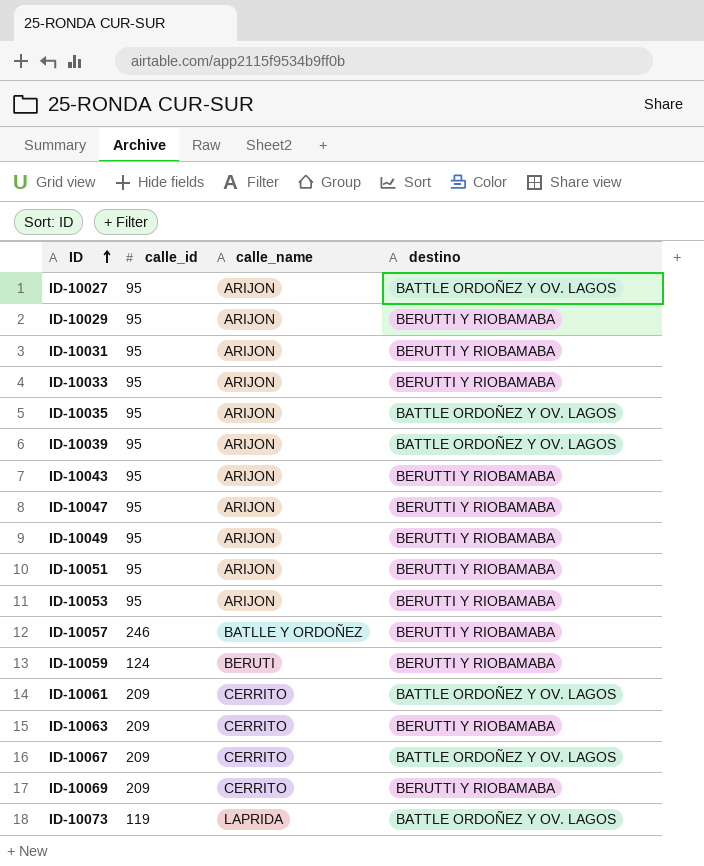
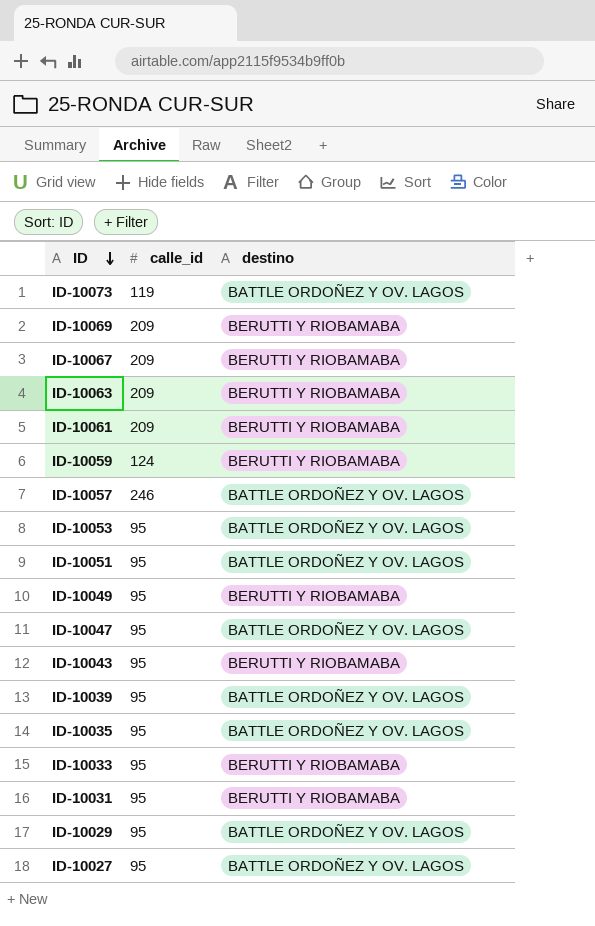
row order: ID ascending -> ID descending
column calle_name | position: 3 -> none
ID-10067 | destino: BATTLE ORDOÑEZ Y OV. LAGOS -> BERUTTI Y RIOBAMABA
ID-10061 | destino: BATTLE ORDOÑEZ Y OV. LAGOS -> BERUTTI Y RIOBAMABA
ID-10057 | destino: BERUTTI Y RIOBAMABA -> BATTLE ORDOÑEZ Y OV. LAGOS
ID-10053 | destino: BERUTTI Y RIOBAMABA -> BATTLE ORDOÑEZ Y OV. LAGOS
ID-10051 | destino: BERUTTI Y RIOBAMABA -> BATTLE ORDOÑEZ Y OV. LAGOS
ID-10047 | destino: BERUTTI Y RIOBAMABA -> BATTLE ORDOÑEZ Y OV. LAGOS
ID-10029 | destino: BERUTTI Y RIOBAMABA -> BATTLE ORDOÑEZ Y OV. LAGOS

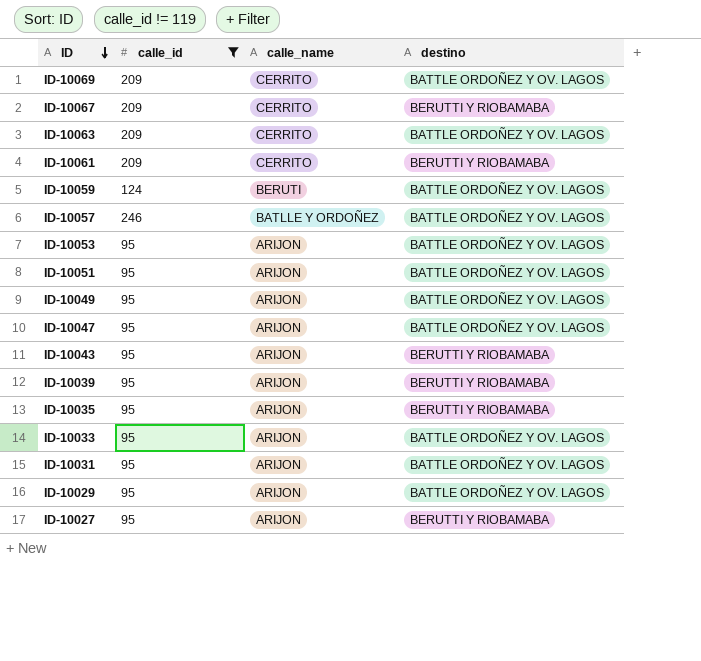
filter: none -> calle_id != 119
column calle_name | position: none -> 3
ID-10069 | destino: BERUTTI Y RIOBAMABA -> BATTLE ORDOÑEZ Y OV. LAGOS
ID-10063 | destino: BERUTTI Y RIOBAMABA -> BATTLE ORDOÑEZ Y OV. LAGOS
ID-10059 | destino: BERUTTI Y RIOBAMABA -> BATTLE ORDOÑEZ Y OV. LAGOS
ID-10049 | destino: BERUTTI Y RIOBAMABA -> BATTLE ORDOÑEZ Y OV. LAGOS
ID-10039 | destino: BATTLE ORDOÑEZ Y OV. LAGOS -> BERUTTI Y RIOBAMABA
ID-10035 | destino: BATTLE ORDOÑEZ Y OV. LAGOS -> BERUTTI Y RIOBAMABA
ID-10033 | destino: BERUTTI Y RIOBAMABA -> BATTLE ORDOÑEZ Y OV. LAGOS
ID-10031 | destino: BERUTTI Y RIOBAMABA -> BATTLE ORDOÑEZ Y OV. LAGOS
ID-10027 | destino: BATTLE ORDOÑEZ Y OV. LAGOS -> BERUTTI Y RIOBAMABA

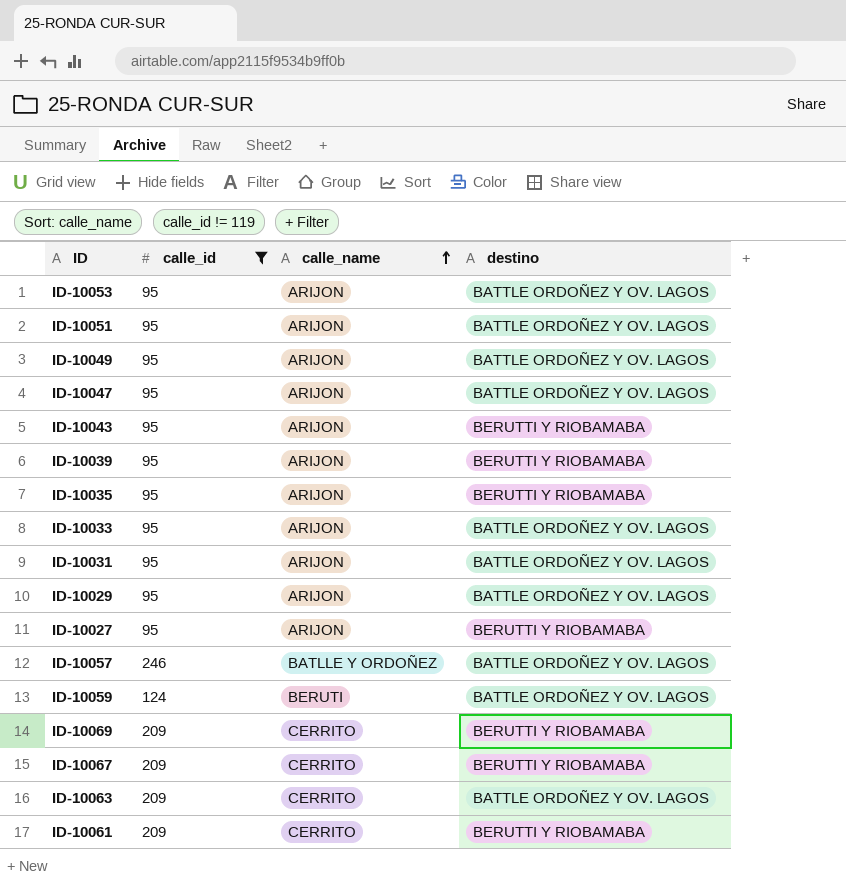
row order: ID descending -> calle_name ascending
ID-10069 | destino: BATTLE ORDOÑEZ Y OV. LAGOS -> BERUTTI Y RIOBAMABA

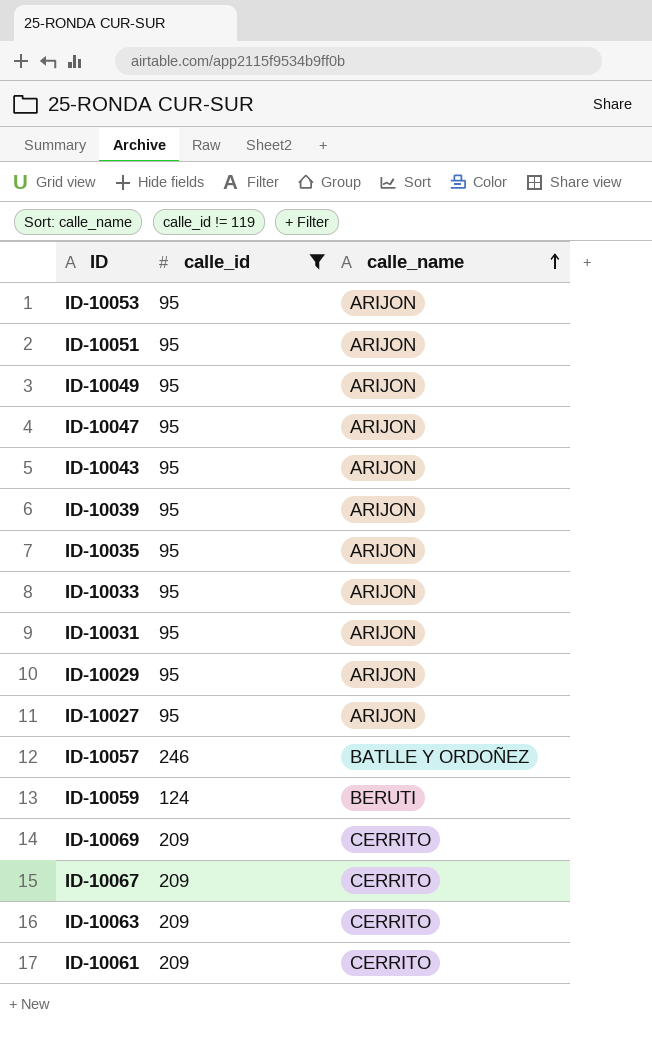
column destino | position: 4 -> none

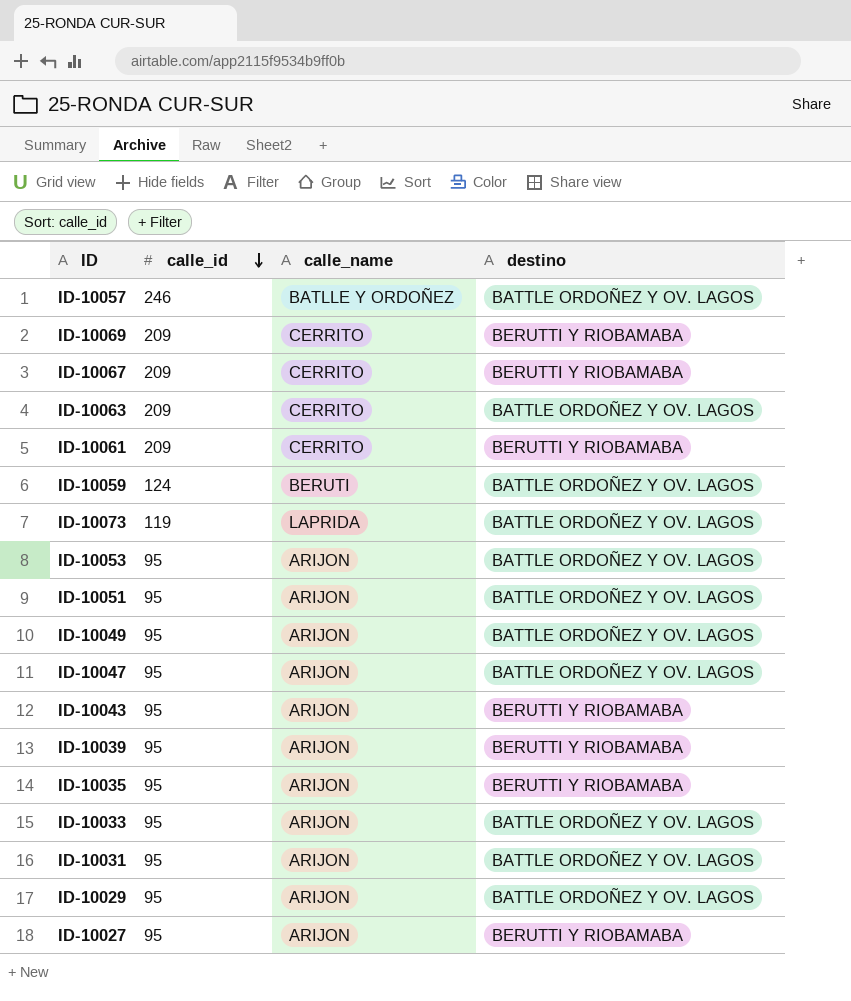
filter: calle_id != 119 -> none
row order: calle_name ascending -> calle_id descending
column destino | position: none -> 4

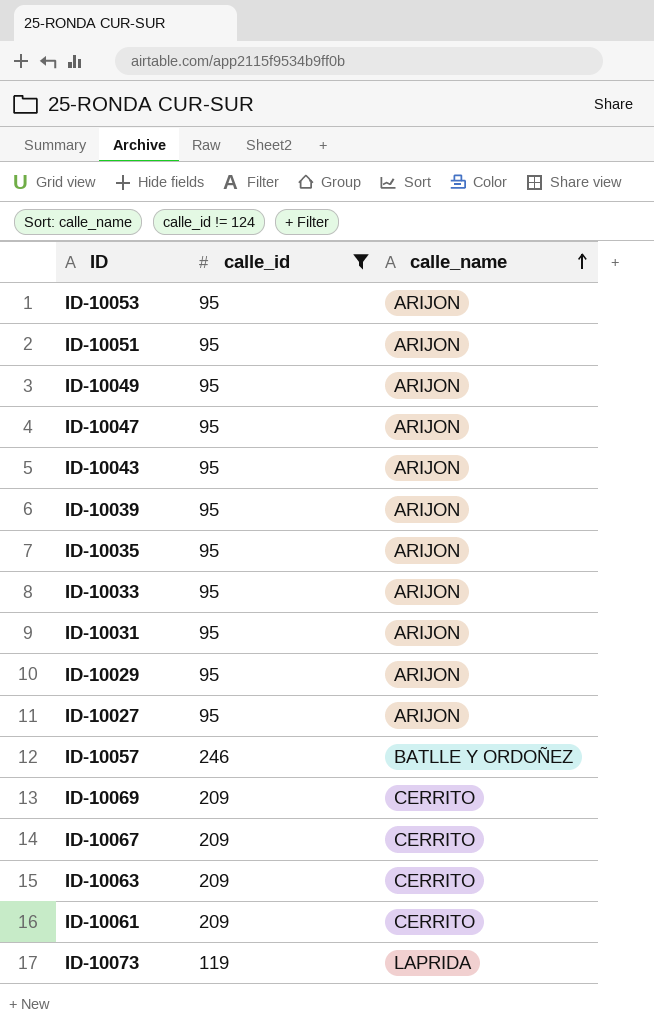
filter: none -> calle_id != 124
row order: calle_id descending -> calle_name ascending
column destino | position: 4 -> none

